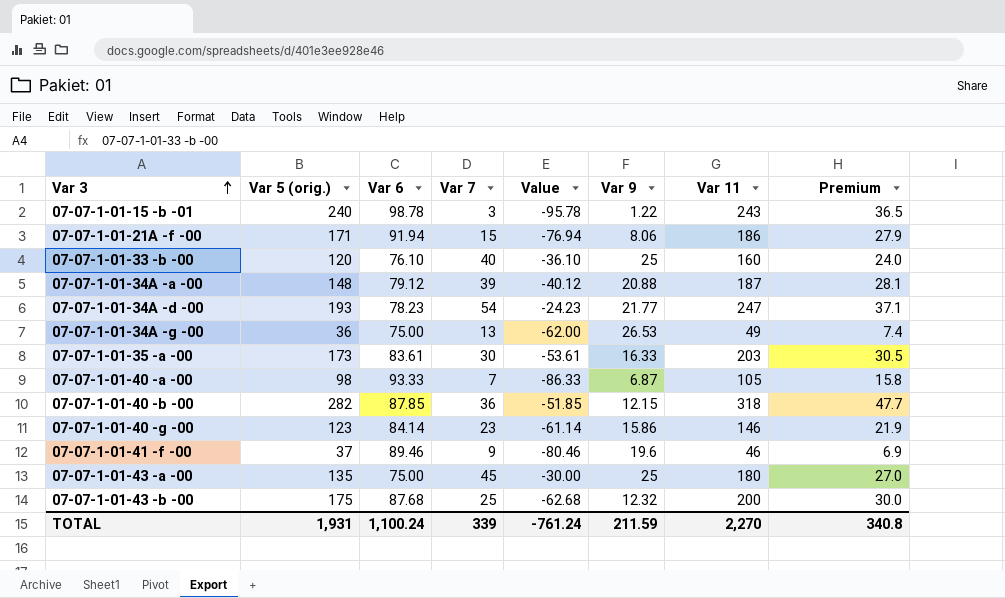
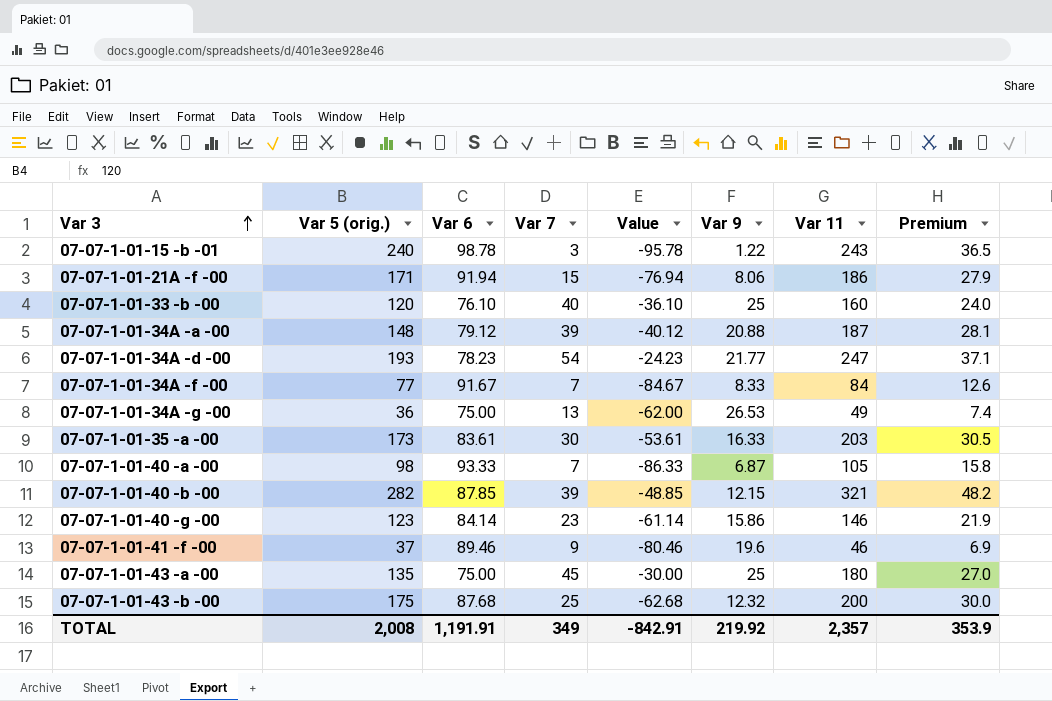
row 07-07-1-01-34A -f -00: none -> 77 | 91.67 | 7 | -84.67 | 8.33 | 84 | 12.6
07-07-1-01-40 -b -00 | Var 7: 36 -> 39
07-07-1-01-40 -b -00 | Value: -51.85 -> -48.85
07-07-1-01-40 -b -00 | Var 11: 318 -> 321
07-07-1-01-40 -b -00 | Premium: 47.7 -> 48.2
TOTAL | Var 5 (orig.): 1,931 -> 2,008
TOTAL | Var 6: 1,100.24 -> 1,191.91
TOTAL | Var 7: 339 -> 349
TOTAL | Value: -761.24 -> -842.91
TOTAL | Var 9: 211.59 -> 219.92
TOTAL | Var 11: 2,270 -> 2,357
TOTAL | Premium: 340.8 -> 353.9

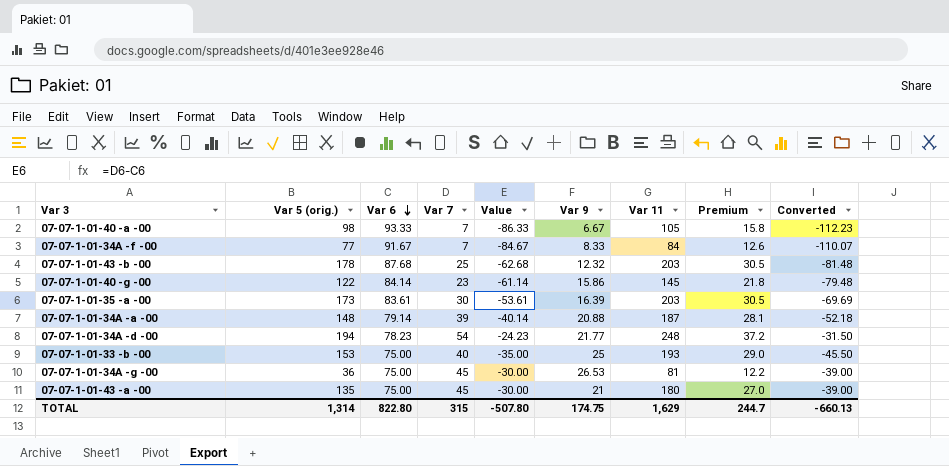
row order: Var 3 ascending -> Var 6 descending
column Converted | formula: none -> [Value] * 1.3
row 07-07-1-01-15 -b -01: 240 | 98.78 | 3 | -95.78 | 1.22 | 243 | 36.5 -> none
row 07-07-1-01-21A -f -00: 171 | 91.94 | 15 | -76.94 | 8.06 | 186 | 27.9 -> none
row 07-07-1-01-40 -b -00: 282 | 87.85 | 39 | -48.85 | 12.15 | 321 | 48.2 -> none
row 07-07-1-01-41 -f -00: 37 | 89.46 | 9 | -80.46 | 19.6 | 46 | 6.9 -> none
07-07-1-01-40 -a -00 | Var 9: 6.87 -> 6.67
07-07-1-01-43 -b -00 | Var 5 (orig.): 175 -> 178
07-07-1-01-43 -b -00 | Var 11: 200 -> 203
07-07-1-01-43 -b -00 | Premium: 30.0 -> 30.5
07-07-1-01-40 -g -00 | Var 5 (orig.): 123 -> 122
07-07-1-01-40 -g -00 | Var 11: 146 -> 145
07-07-1-01-40 -g -00 | Premium: 21.9 -> 21.8
07-07-1-01-35 -a -00 | Var 9: 16.33 -> 16.39
07-07-1-01-34A -a -00 | Var 6: 79.12 -> 79.14
07-07-1-01-34A -a -00 | Value: -40.12 -> -40.14
07-07-1-01-34A -d -00 | Var 5 (orig.): 193 -> 194
07-07-1-01-34A -d -00 | Var 11: 247 -> 248
07-07-1-01-34A -d -00 | Premium: 37.1 -> 37.2
07-07-1-01-33 -b -00 | Var 5 (orig.): 120 -> 153
07-07-1-01-33 -b -00 | Var 6: 76.10 -> 75.00
07-07-1-01-33 -b -00 | Value: -36.10 -> -35.00
07-07-1-01-33 -b -00 | Var 11: 160 -> 193
07-07-1-01-33 -b -00 | Premium: 24.0 -> 29.0
07-07-1-01-34A -g -00 | Var 7: 13 -> 45
07-07-1-01-34A -g -00 | Value: -62.00 -> -30.00
07-07-1-01-34A -g -00 | Var 11: 49 -> 81
07-07-1-01-34A -g -00 | Premium: 7.4 -> 12.2
07-07-1-01-43 -a -00 | Var 9: 25 -> 21
TOTAL | Var 5 (orig.): 2,008 -> 1,314
TOTAL | Var 6: 1,191.91 -> 822.80
TOTAL | Var 7: 349 -> 315
TOTAL | Value: -842.91 -> -507.80
TOTAL | Var 9: 219.92 -> 174.75
TOTAL | Var 11: 2,357 -> 1,629
TOTAL | Premium: 353.9 -> 244.7

